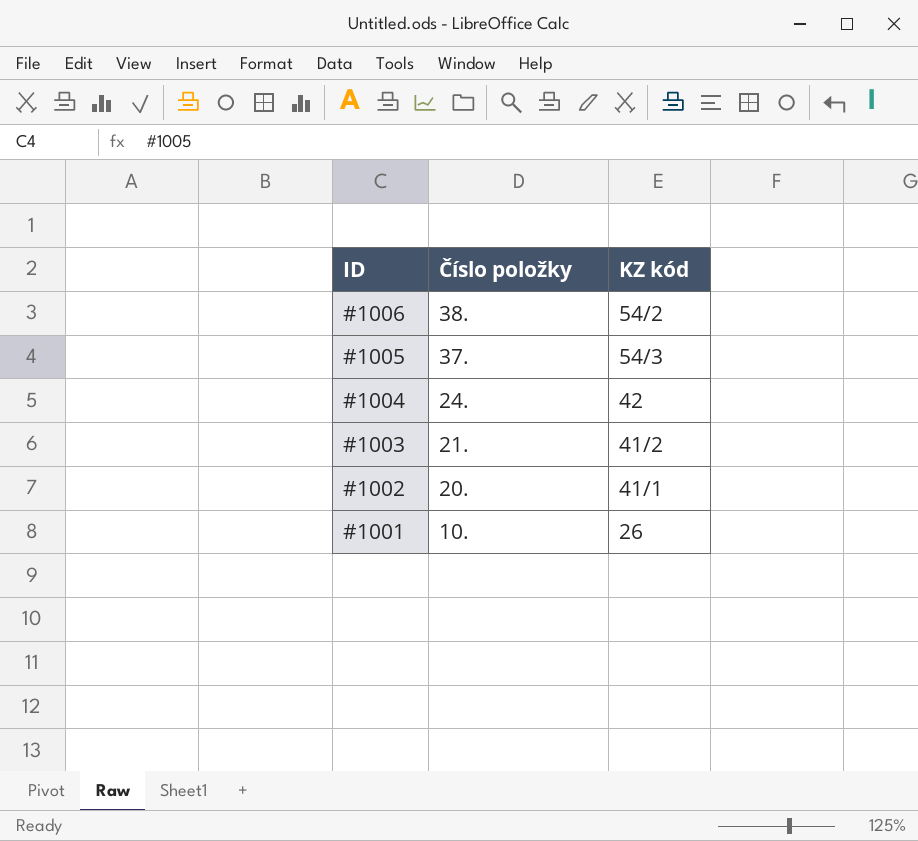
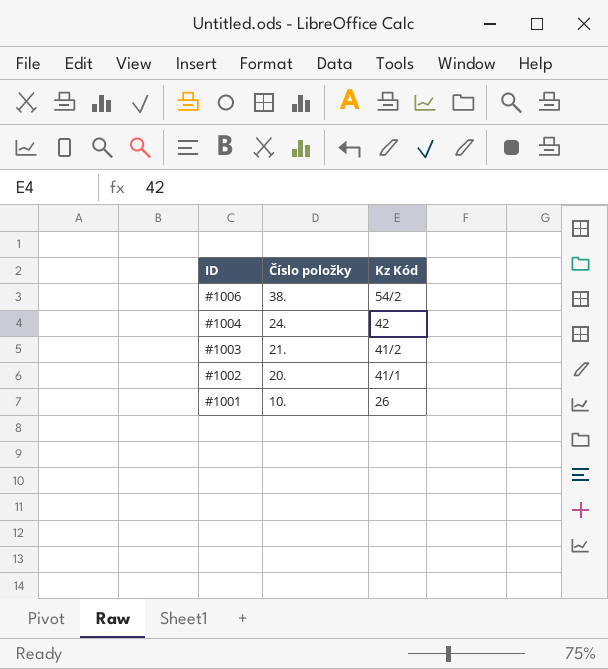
column name: KZ kód -> Kz Kód
row #1005: 37. | 54/3 -> none

